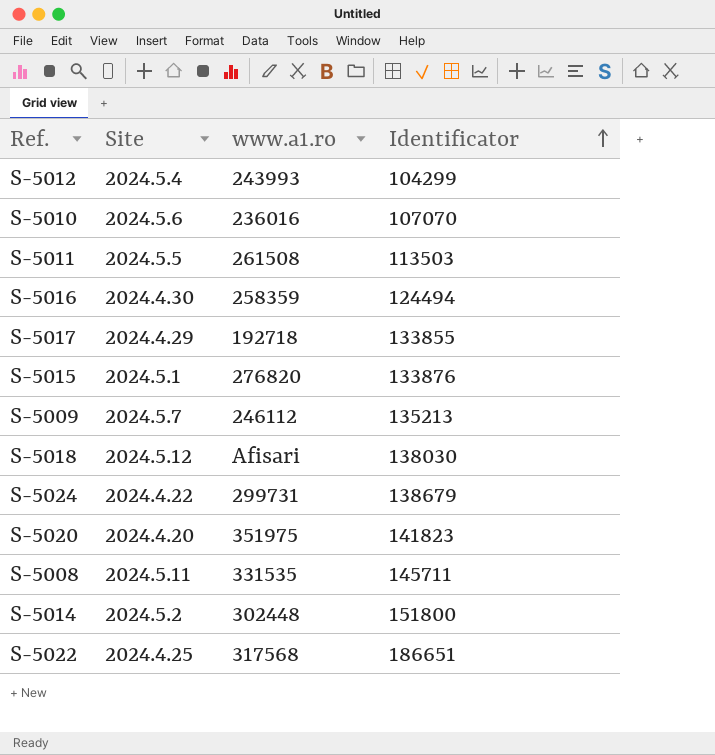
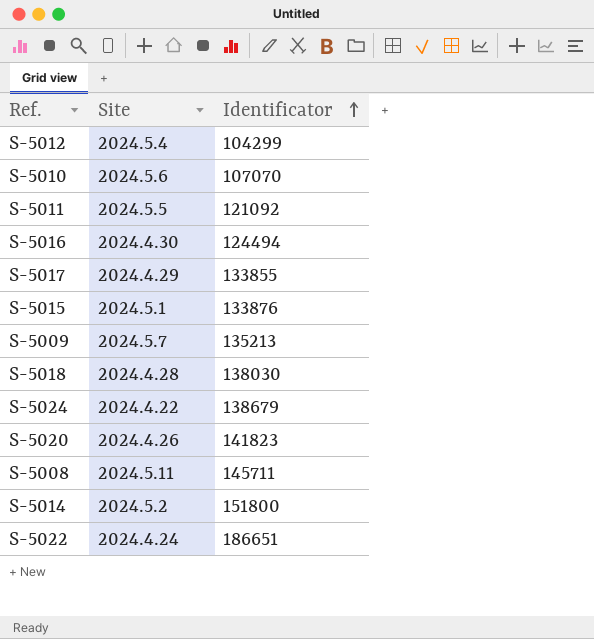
column www.a1.ro | position: 3 -> none
S-5011 | Identificator: 113503 -> 121092
S-5018 | Site: 2024.5.12 -> 2024.4.28
S-5020 | Site: 2024.4.20 -> 2024.4.26
S-5022 | Site: 2024.4.25 -> 2024.4.24

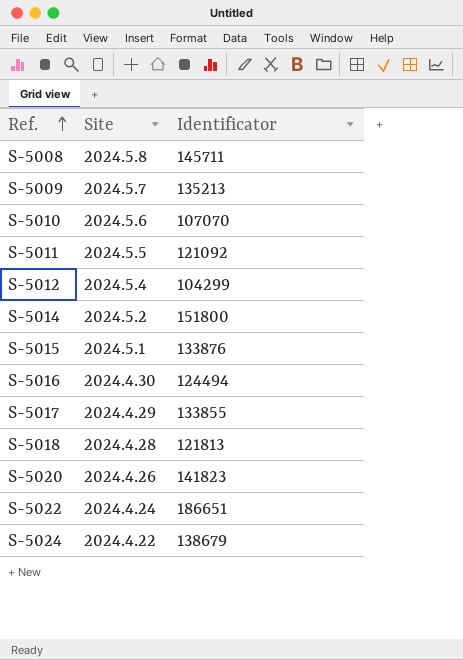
row order: Identificator ascending -> Ref. ascending
S-5008 | Site: 2024.5.11 -> 2024.5.8
S-5018 | Identificator: 138030 -> 121813

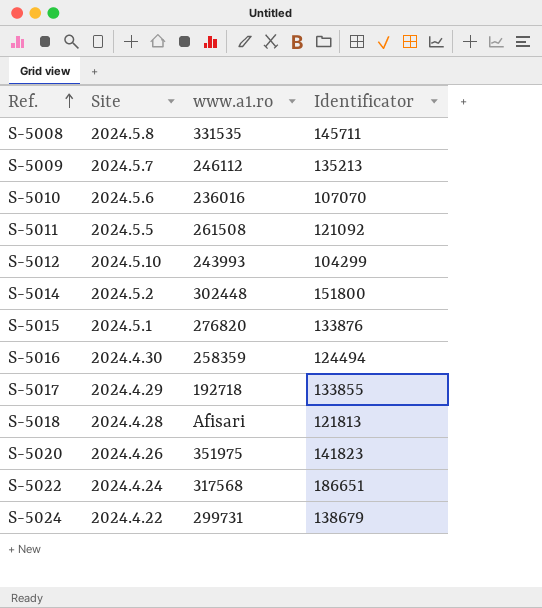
column www.a1.ro | position: none -> 3
S-5012 | Site: 2024.5.4 -> 2024.5.10

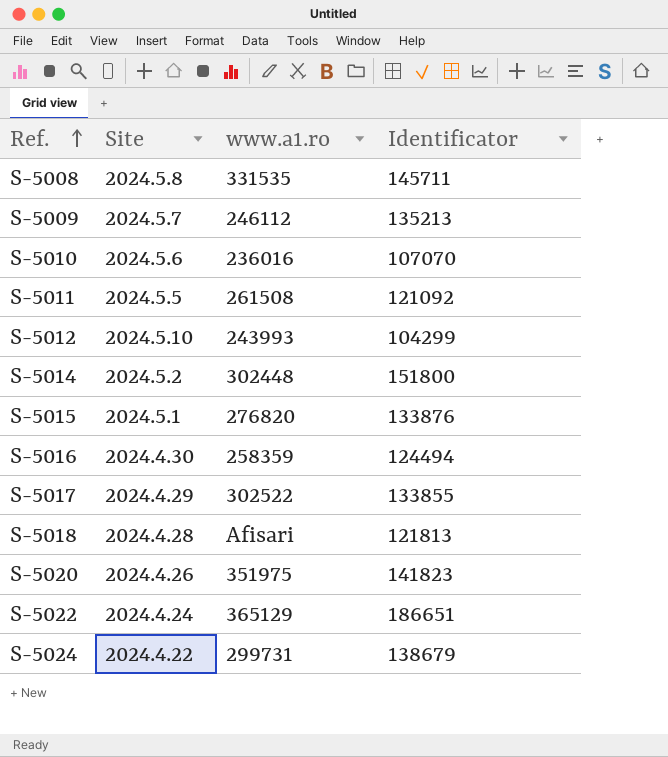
S-5017 | www.a1.ro: 192718 -> 302522
S-5022 | www.a1.ro: 317568 -> 365129

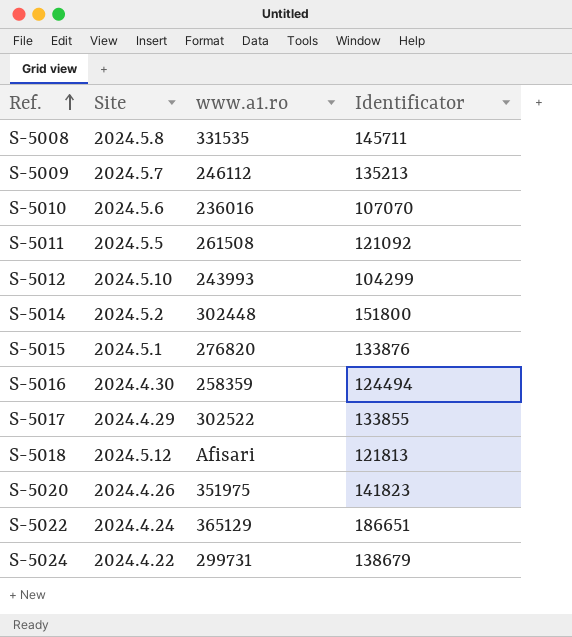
S-5018 | Site: 2024.4.28 -> 2024.5.12

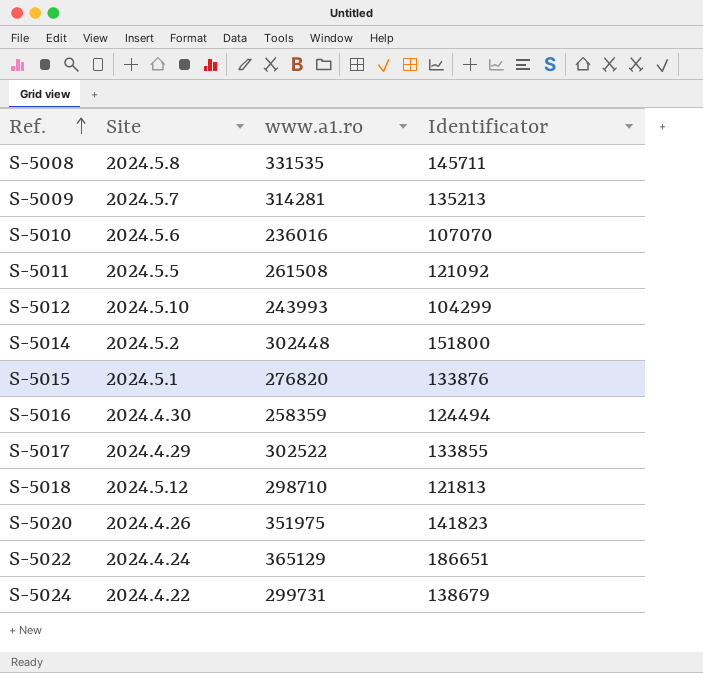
S-5009 | www.a1.ro: 246112 -> 314281
S-5018 | www.a1.ro: Afisari -> 298710

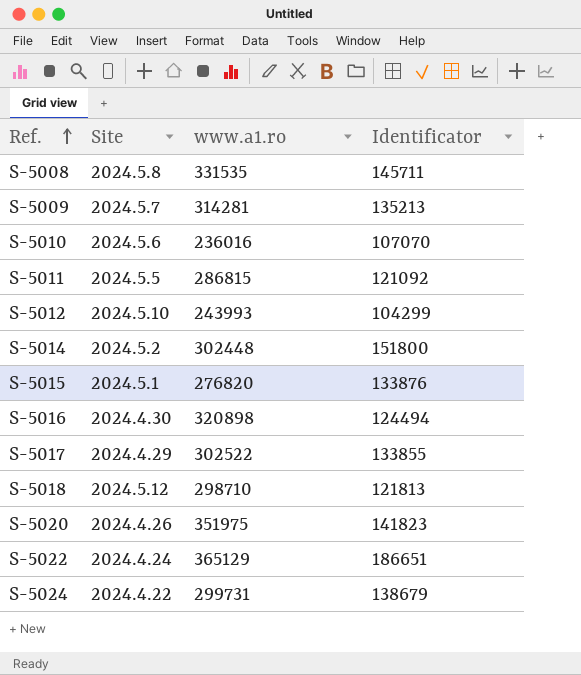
S-5011 | www.a1.ro: 261508 -> 286815
S-5016 | www.a1.ro: 258359 -> 320898

